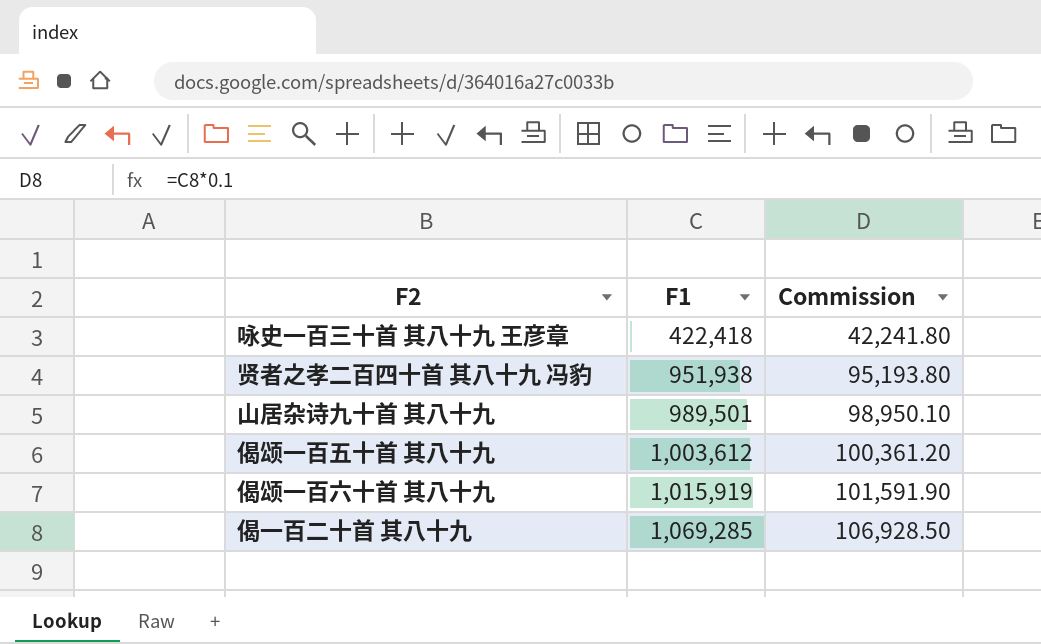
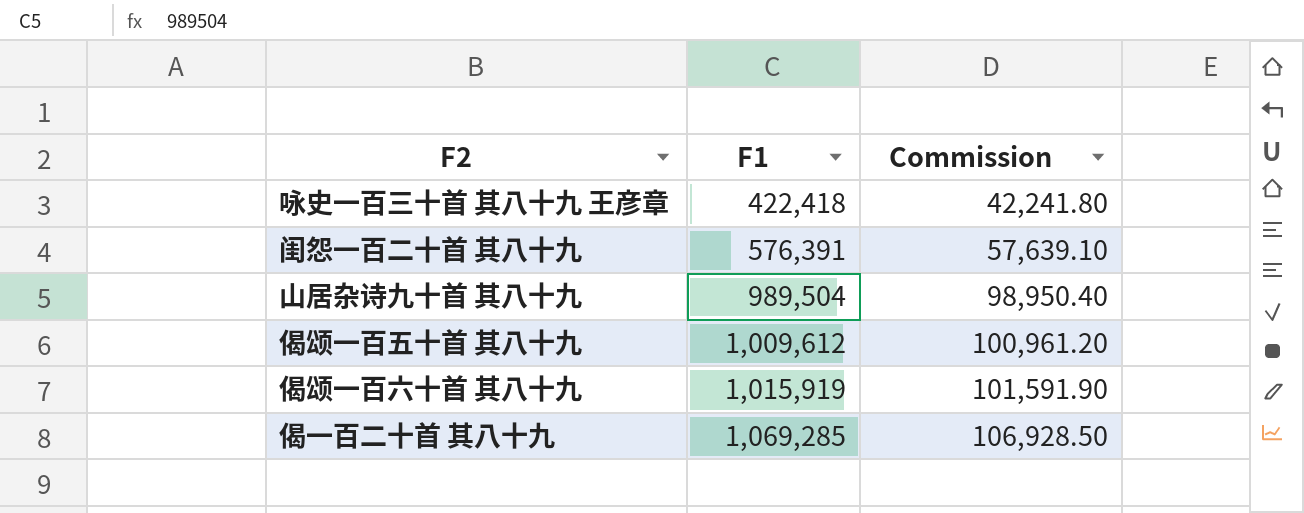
row 贤者之孝二百四十首 其八十九 冯豹: 951,938 | 95,193.80 -> none
row 闺怨一百二十首 其八十九: none -> 576,391 | 57,639.10
山居杂诗九十首 其八十九 | F1: 989,501 -> 989,504
山居杂诗九十首 其八十九 | Commission: 98,950.10 -> 98,950.40
偈颂一百五十首 其八十九 | F1: 1,003,612 -> 1,009,612
偈颂一百五十首 其八十九 | Commission: 100,361.20 -> 100,961.20

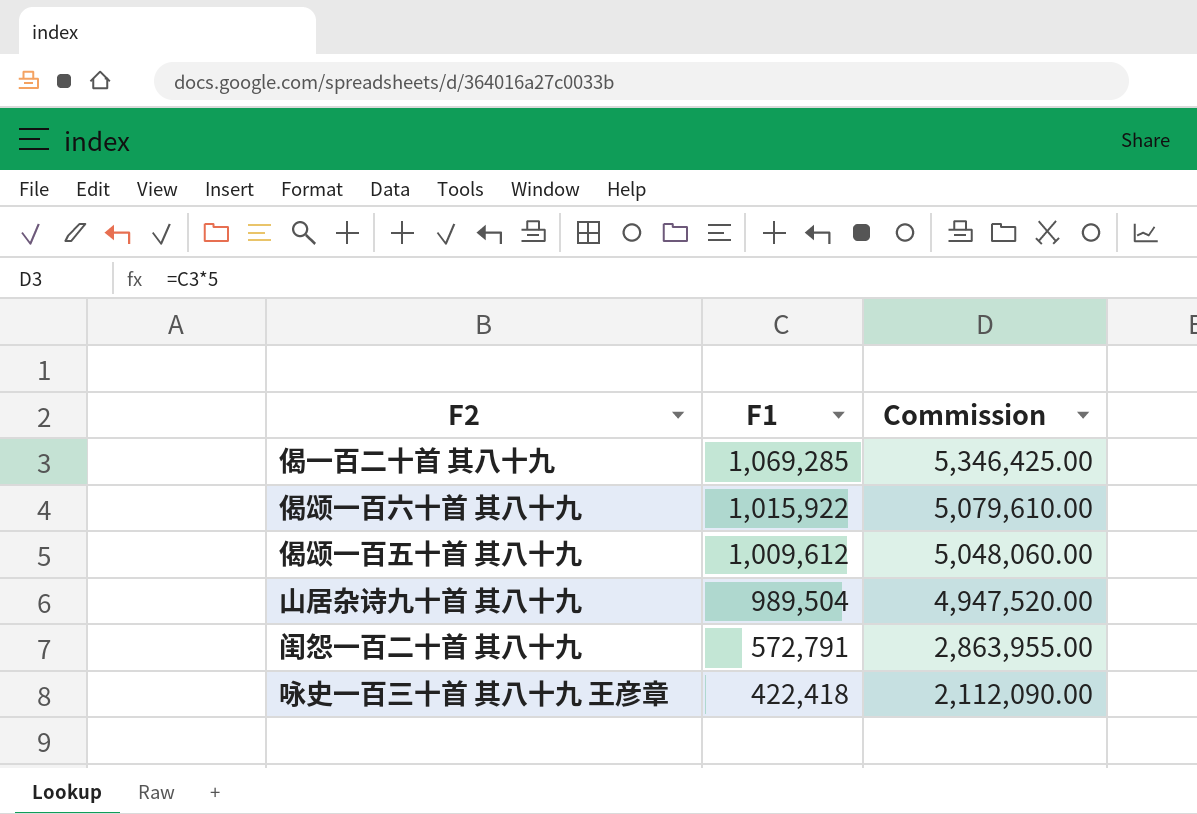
row order: F1 ascending -> F1 descending
column Commission | formula: [F1] * 0.1 -> [F1] * 5
偈颂一百六十首 其八十九 | F1: 1,015,919 -> 1,015,922
闺怨一百二十首 其八十九 | F1: 576,391 -> 572,791

